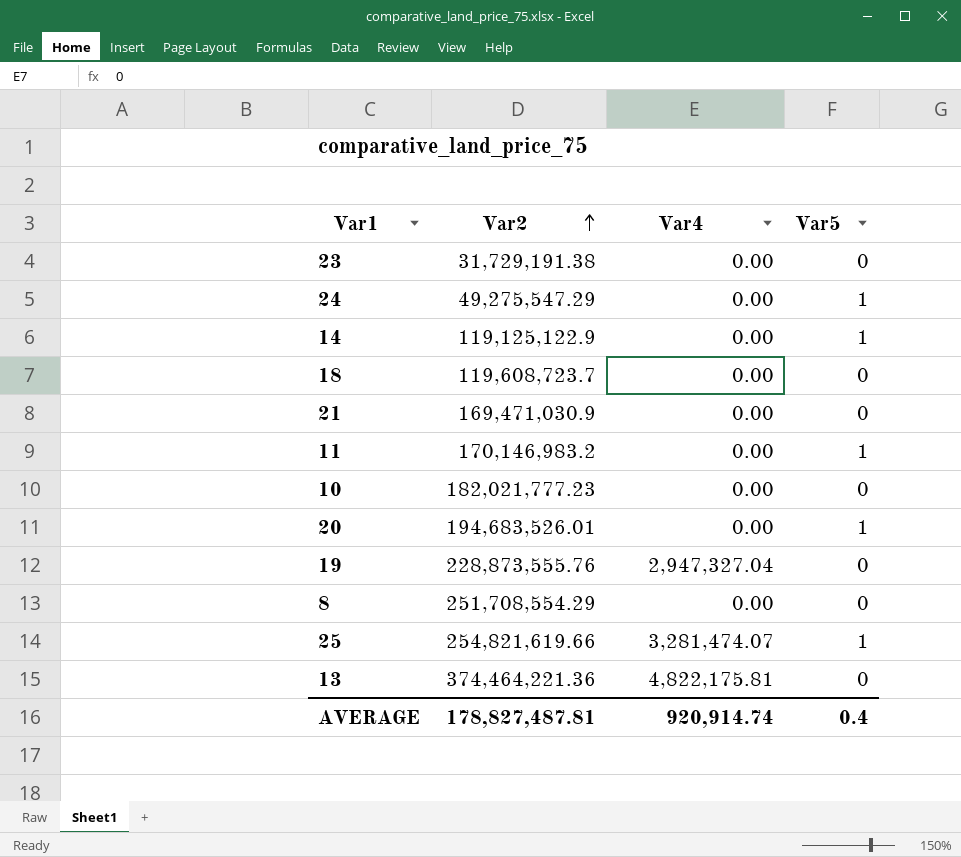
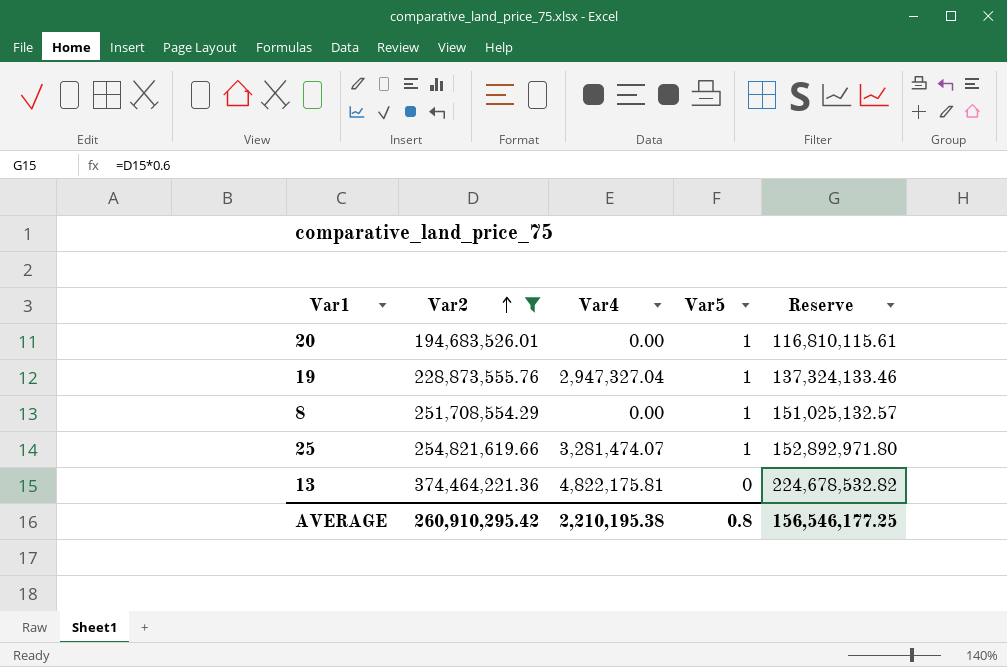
filter: none -> Var2 >= 194,683,526.01
column Reserve | formula: none -> [Var2] * 0.6
19 | Var5: 0 -> 1
8 | Var5: 0 -> 1
AVERAGE | Var2: 178,827,487.81 -> 260,910,295.42
AVERAGE | Var4: 920,914.74 -> 2,210,195.38
AVERAGE | Var5: 0.4 -> 0.8

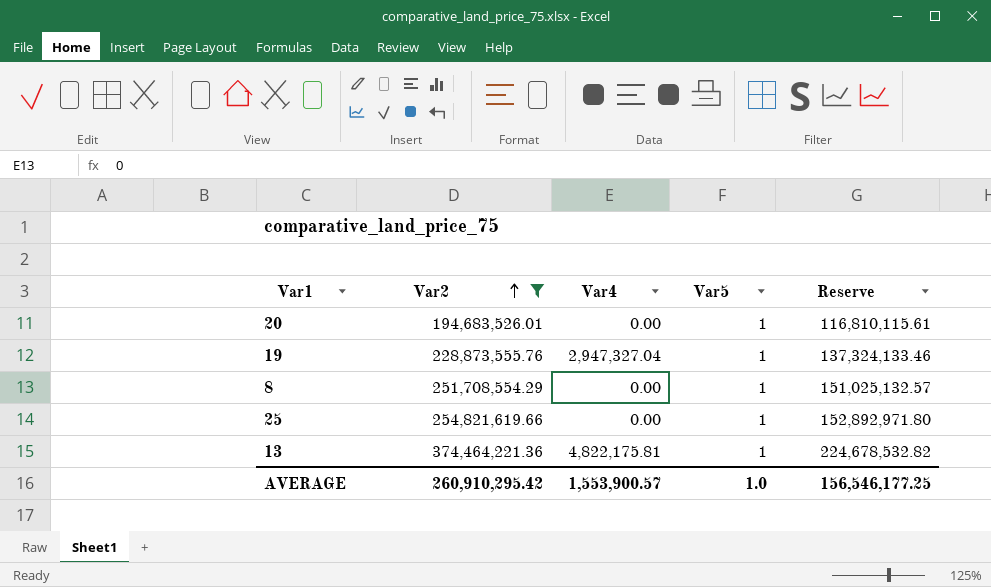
25 | Var4: 3,281,474.07 -> 0.00
13 | Var5: 0 -> 1
AVERAGE | Var4: 2,210,195.38 -> 1,553,900.57
AVERAGE | Var5: 0.8 -> 1.0

